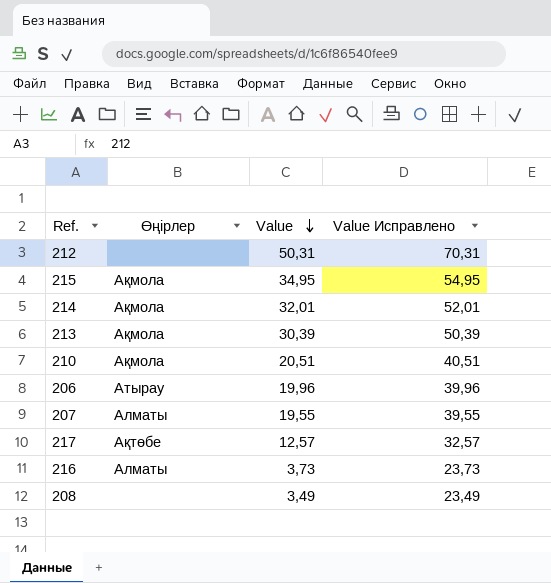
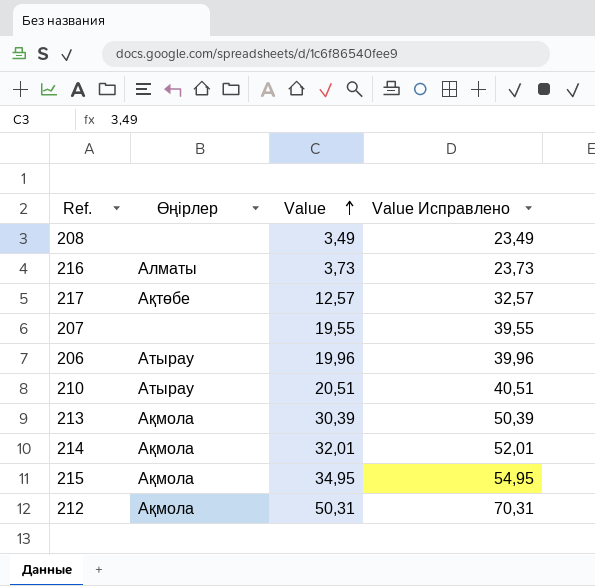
row order: Value descending -> Value ascending
207 | Өңірлер: Алматы -> none
210 | Өңірлер: Ақмола -> Атырау
212 | Өңірлер: none -> Ақмола

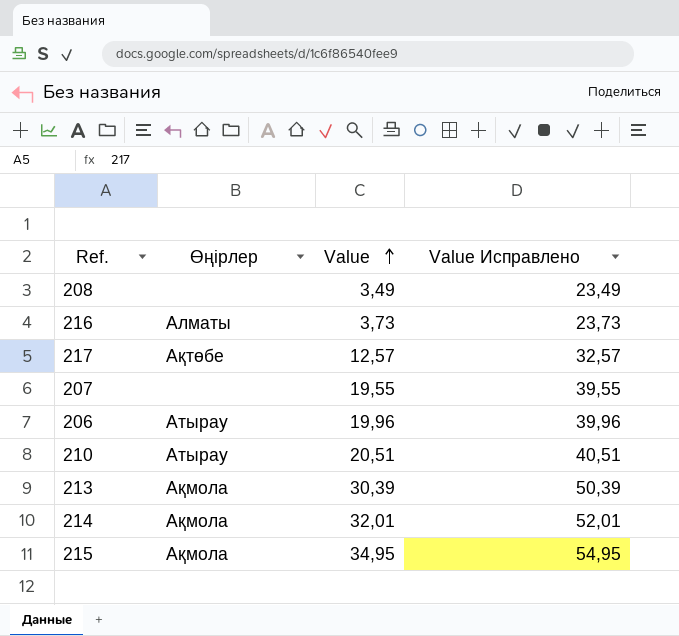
row 212: Ақмола | 50,31 | 70,31 -> none

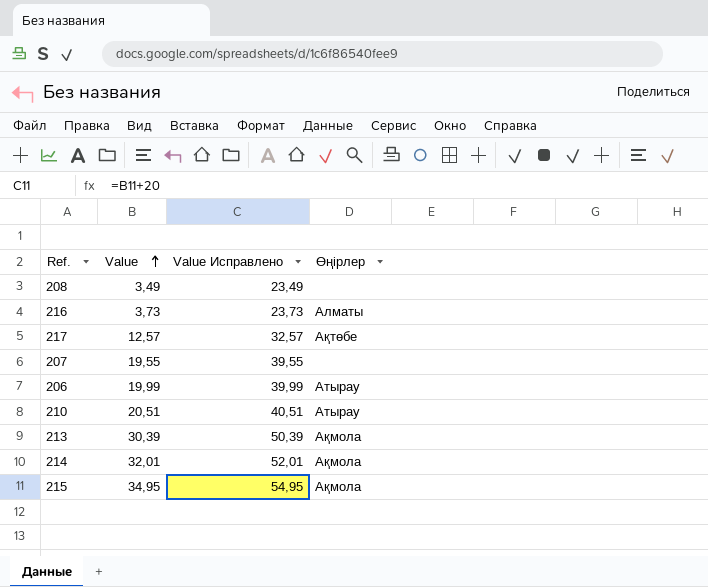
column Өңірлер | position: 2 -> 4
206 | Value: 19,96 -> 19,99
206 | Value Исправлено: 39,96 -> 39,99

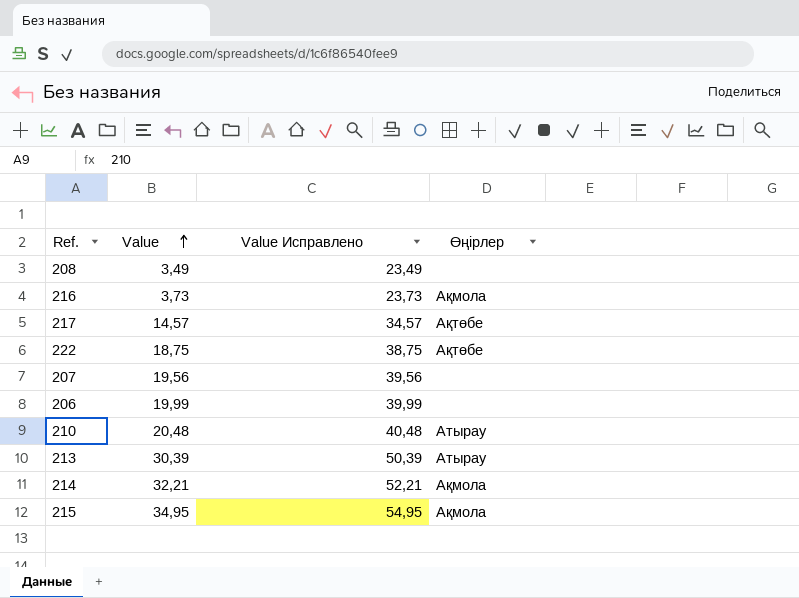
216 | Өңірлер: Алматы -> Ақмола
217 | Value: 12,57 -> 14,57
217 | Value Исправлено: 32,57 -> 34,57
row 222: none -> 18,75 | 38,75 | Ақтөбе
207 | Value: 19,55 -> 19,56
207 | Value Исправлено: 39,55 -> 39,56
206 | Өңірлер: Атырау -> none
210 | Value: 20,51 -> 20,48
210 | Value Исправлено: 40,51 -> 40,48
213 | Өңірлер: Ақмола -> Атырау
214 | Value: 32,01 -> 32,21
214 | Value Исправлено: 52,01 -> 52,21

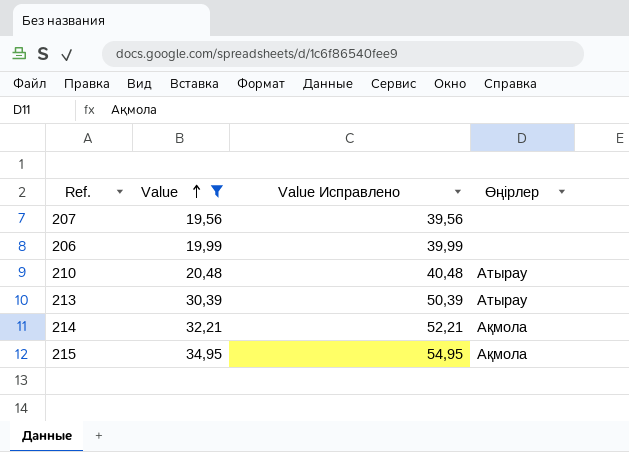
filter: none -> Value >= 19,56

